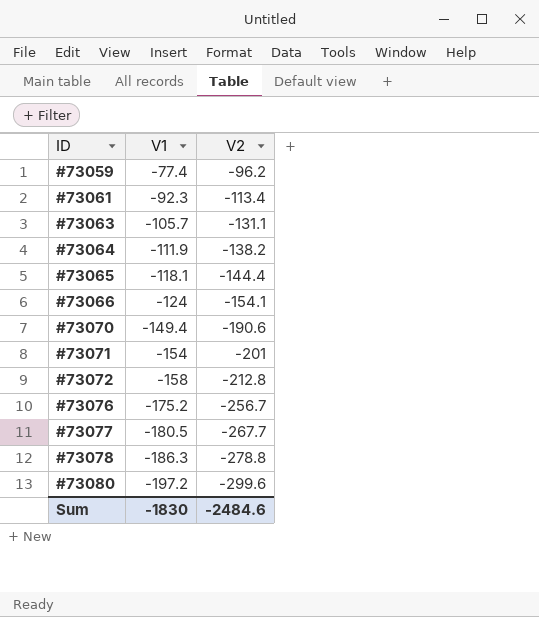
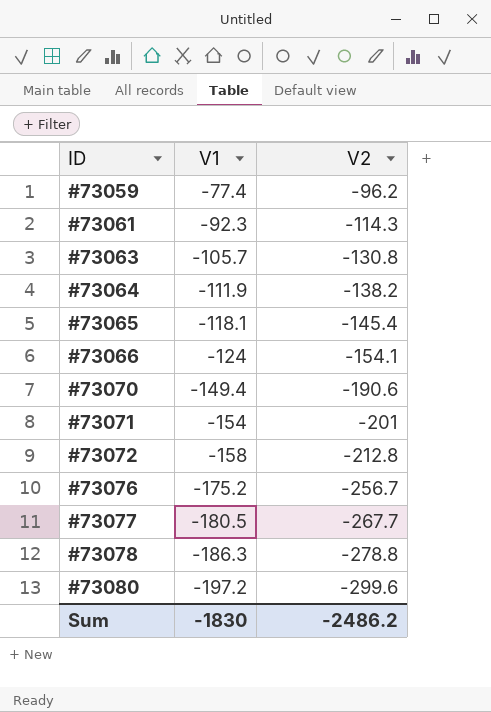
#73061 | V2: -113.4 -> -114.3
#73063 | V2: -131.1 -> -130.8
#73065 | V2: -144.4 -> -145.4
Sum | V2: -2484.6 -> -2486.2

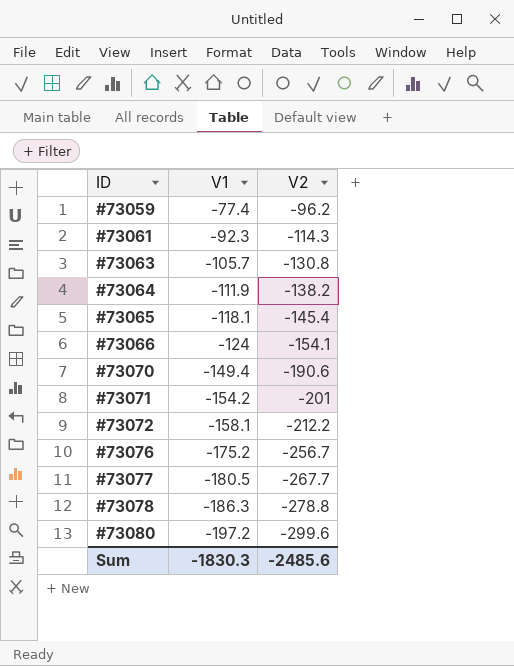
#73071 | V1: -154 -> -154.2
#73072 | V1: -158 -> -158.1
#73072 | V2: -212.8 -> -212.2
Sum | V1: -1830 -> -1830.3
Sum | V2: -2486.2 -> -2485.6

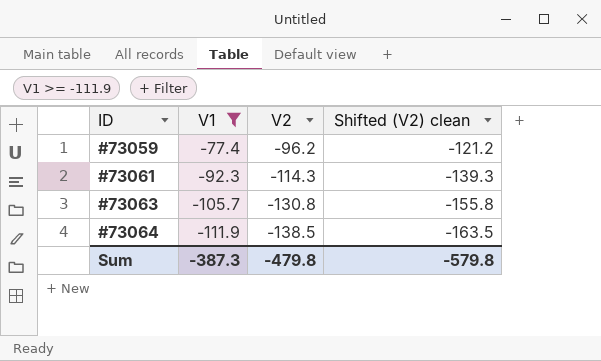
filter: none -> V1 >= -111.9
column Shifted (V2) clean | formula: none -> [V2] - 25
#73064 | V2: -138.2 -> -138.5
Sum | V1: -1830.3 -> -387.3
Sum | V2: -2485.6 -> -479.8

